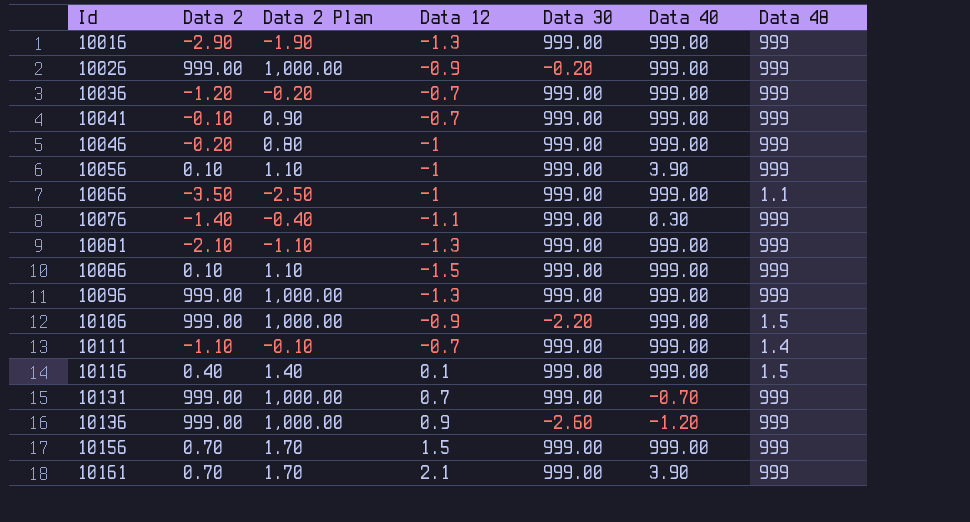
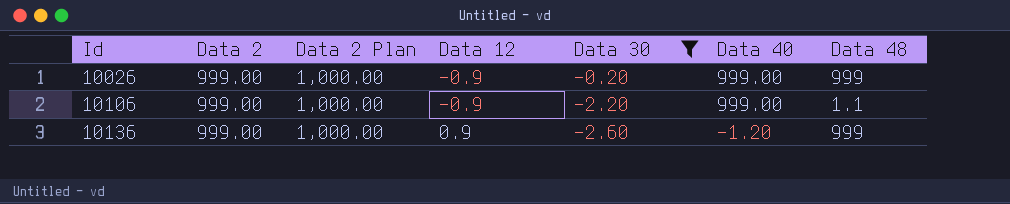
filter: none -> Data 30 != 999.00
10106 | Data 48: 1.5 -> 1.1

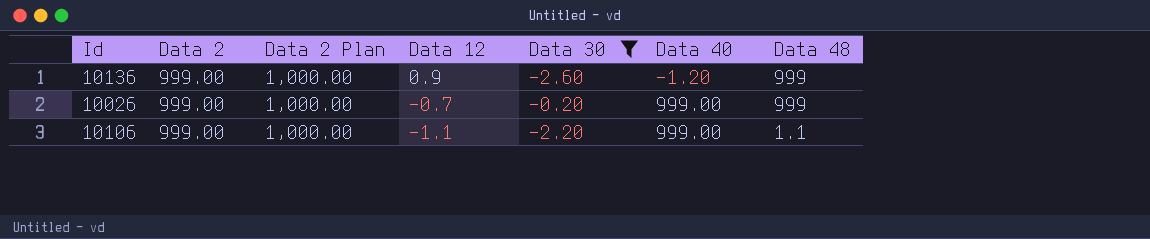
row order: Id ascending -> Data 12 descending
10026 | Data 12: -0.9 -> -0.7
10106 | Data 12: -0.9 -> -1.1

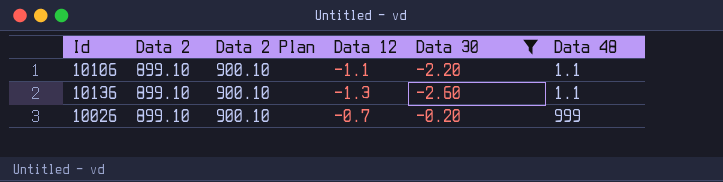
row order: Data 12 descending -> Data 48 ascending
column Data 40 | position: 6 -> none
10106 | Data 2: 999.00 -> 899.10
10106 | Data 2 Plan: 1,000.00 -> 900.10
10136 | Data 2: 999.00 -> 899.10
10136 | Data 2 Plan: 1,000.00 -> 900.10
10136 | Data 12: 0.9 -> -1.3
10136 | Data 48: 999 -> 1.1
10026 | Data 2: 999.00 -> 899.10
10026 | Data 2 Plan: 1,000.00 -> 900.10

